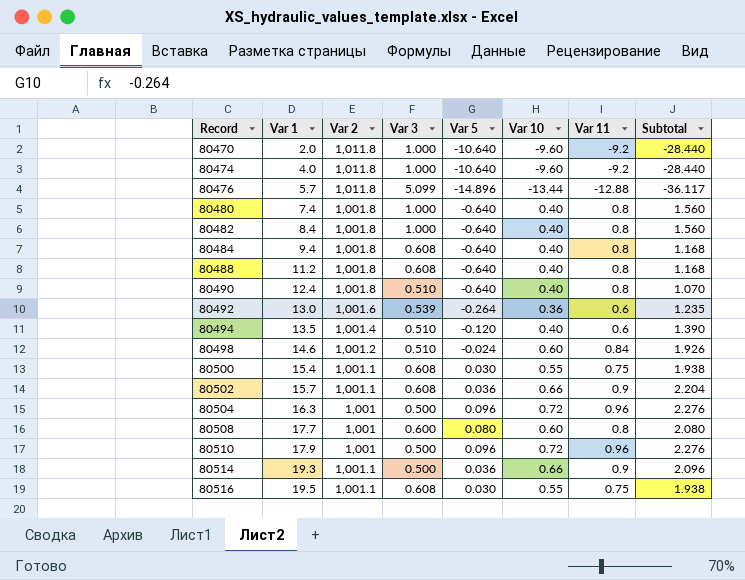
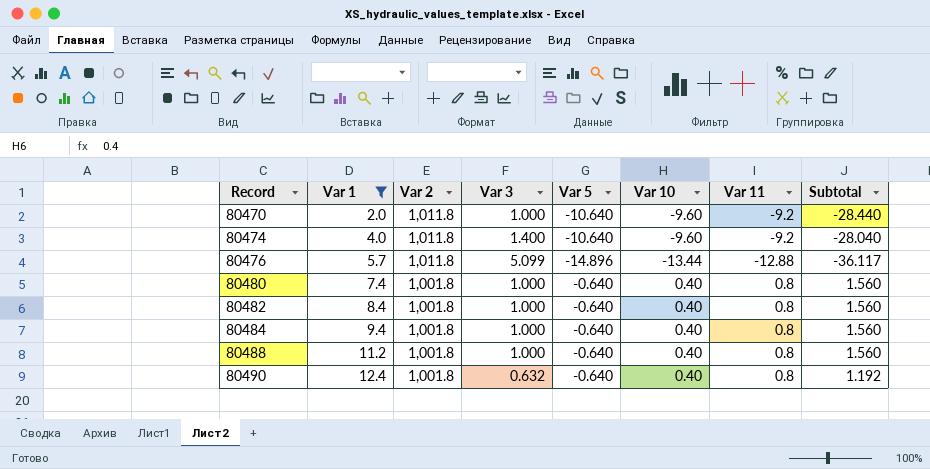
filter: none -> Var 1 <= 12.4
80474 | Var 3: 1.000 -> 1.400
80474 | Subtotal: -28.440 -> -28.040
80484 | Var 3: 0.608 -> 1.000
80484 | Subtotal: 1.168 -> 1.560
80488 | Var 3: 0.608 -> 1.000
80488 | Subtotal: 1.168 -> 1.560
80490 | Var 3: 0.510 -> 0.632
80490 | Subtotal: 1.070 -> 1.192

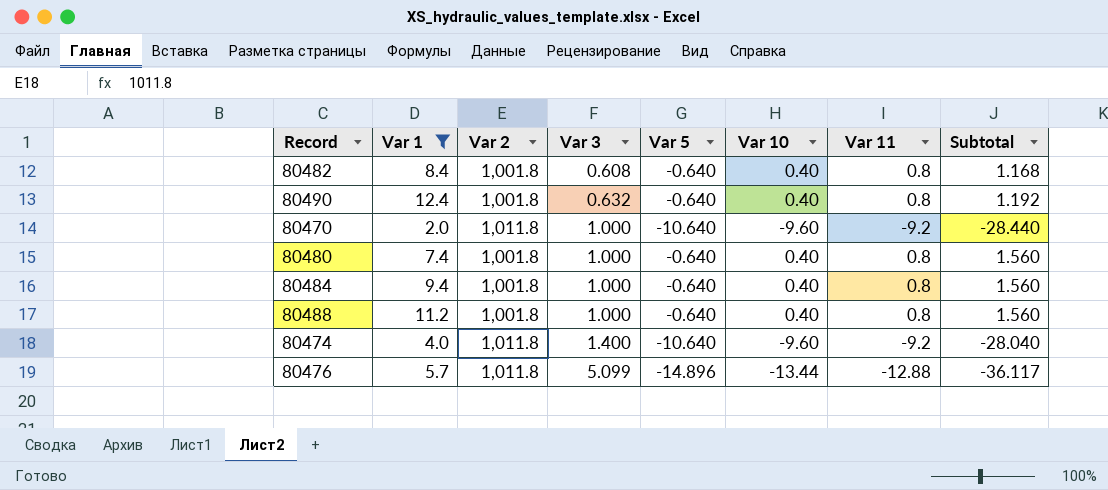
row order: Record ascending -> Var 3 ascending
80482 | Var 3: 1.000 -> 0.608
80482 | Subtotal: 1.560 -> 1.168

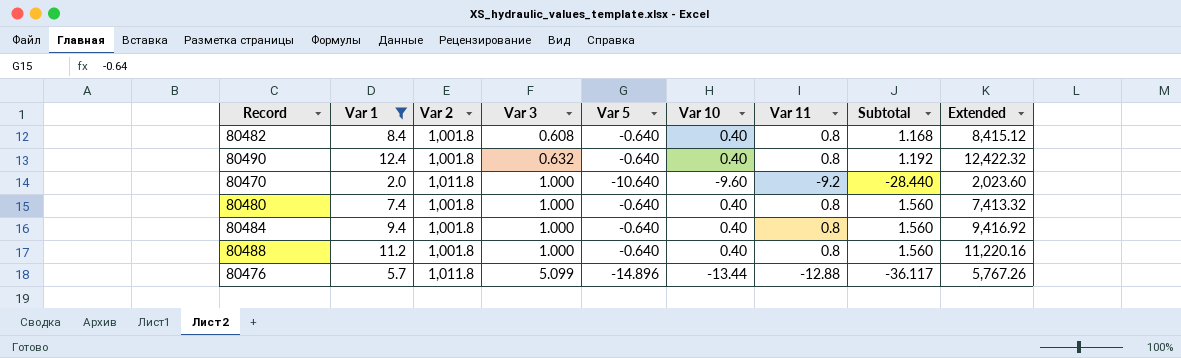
column Extended | formula: none -> [Var 1] * [Var 2]
row 80474: 4.0 | 1,011.8 | 1.400 | -10.640 | -9.60 | -9.2 | -28.040 -> none

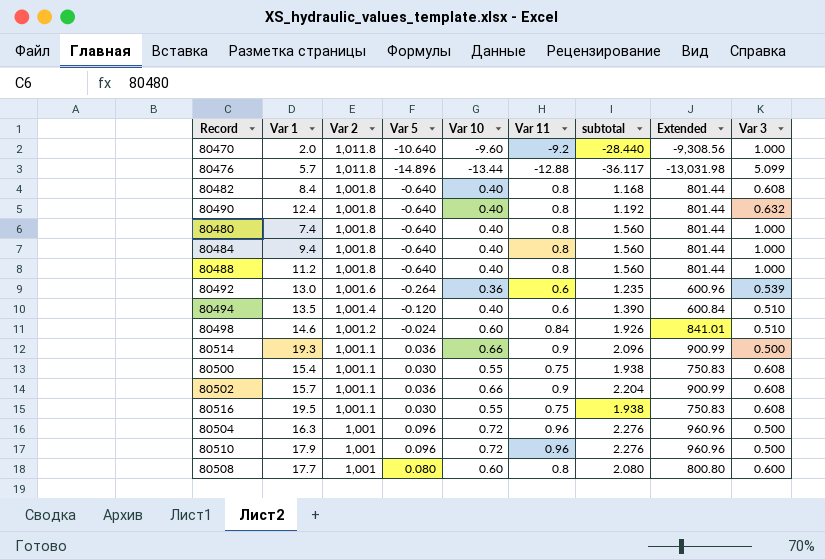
filter: Var 1 <= 12.4 -> none
row order: Var 3 ascending -> Var 2 descending
column name: Subtotal -> subtotal
column Extended | formula: [Var 1] * [Var 2] -> [Var 2] * [Var 11]
column Var 3 | position: 4 -> 9

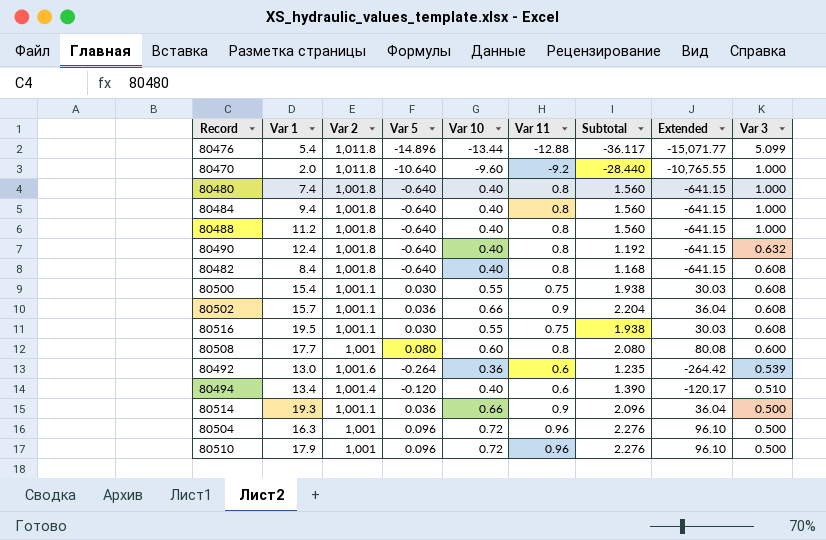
row order: Var 2 descending -> Var 3 descending
column name: subtotal -> Subtotal
column Extended | formula: [Var 2] * [Var 11] -> [Var 2] * [Var 5]
row 80498: 14.6 | 1,001.2 | -0.024 | 0.60 | 0.84 | 1.926 | 841.01 | 0.510 -> none
80476 | Var 1: 5.7 -> 5.4
80494 | Var 1: 13.5 -> 13.4

